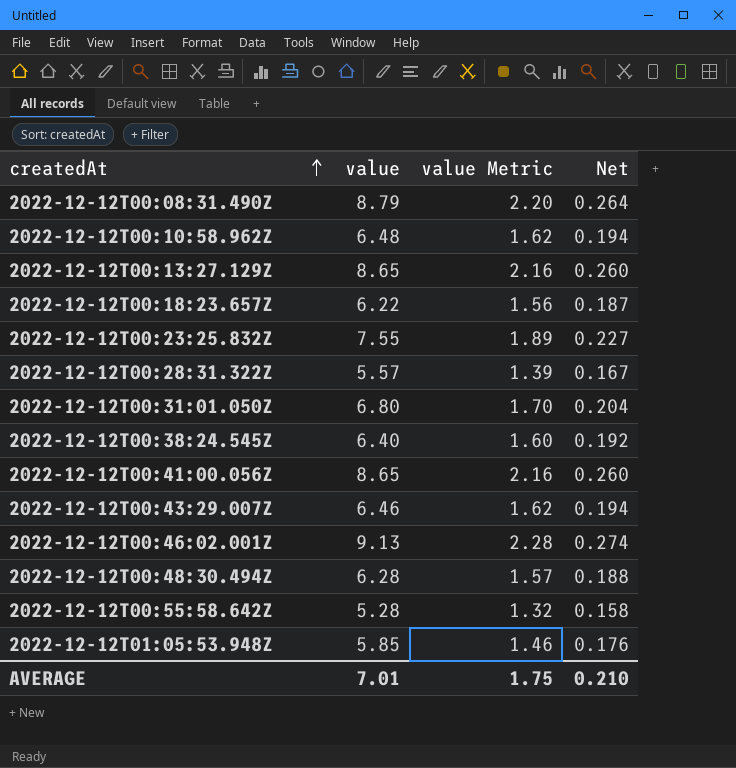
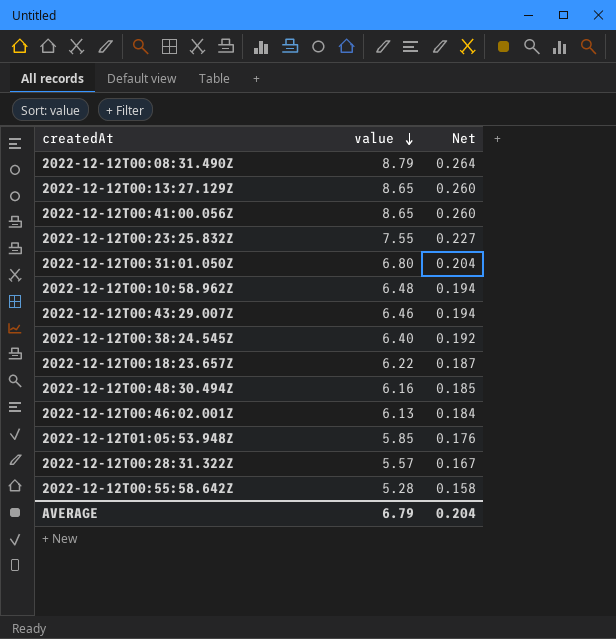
row order: createdAt ascending -> value descending
column value Metric | formula: [value] * 0.25 -> none
2022-12-12T00:48:30.494Z | value: 6.28 -> 6.16
2022-12-12T00:48:30.494Z | Net: 0.188 -> 0.185
2022-12-12T00:46:02.001Z | value: 9.13 -> 6.13
2022-12-12T00:46:02.001Z | Net: 0.274 -> 0.184
AVERAGE | value: 7.01 -> 6.79
AVERAGE | Net: 0.210 -> 0.204

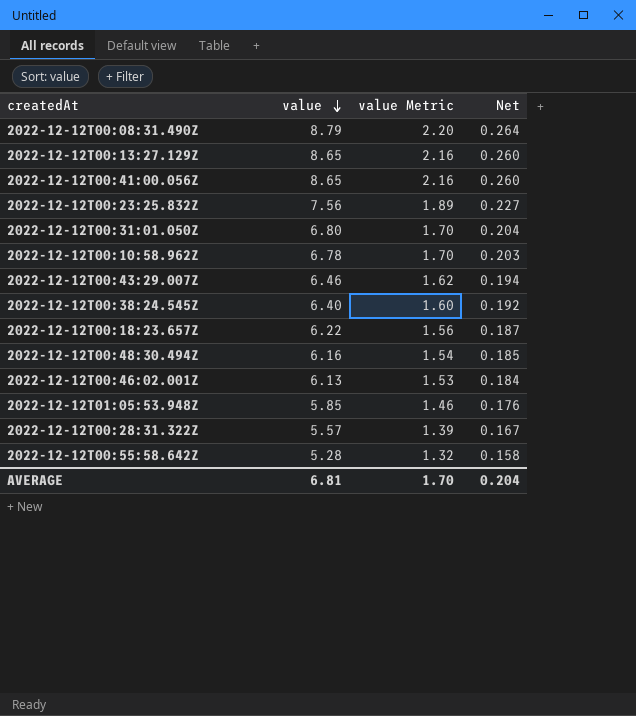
column value Metric | formula: none -> [value] * 0.25
2022-12-12T00:23:25.832Z | value: 7.55 -> 7.56
2022-12-12T00:10:58.962Z | value: 6.48 -> 6.78
2022-12-12T00:10:58.962Z | Net: 0.194 -> 0.203
AVERAGE | value: 6.79 -> 6.81

